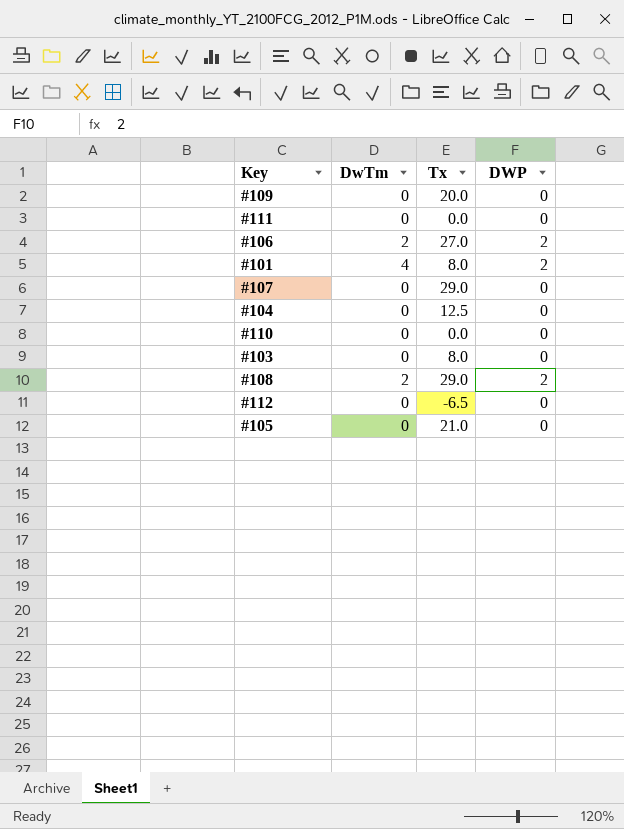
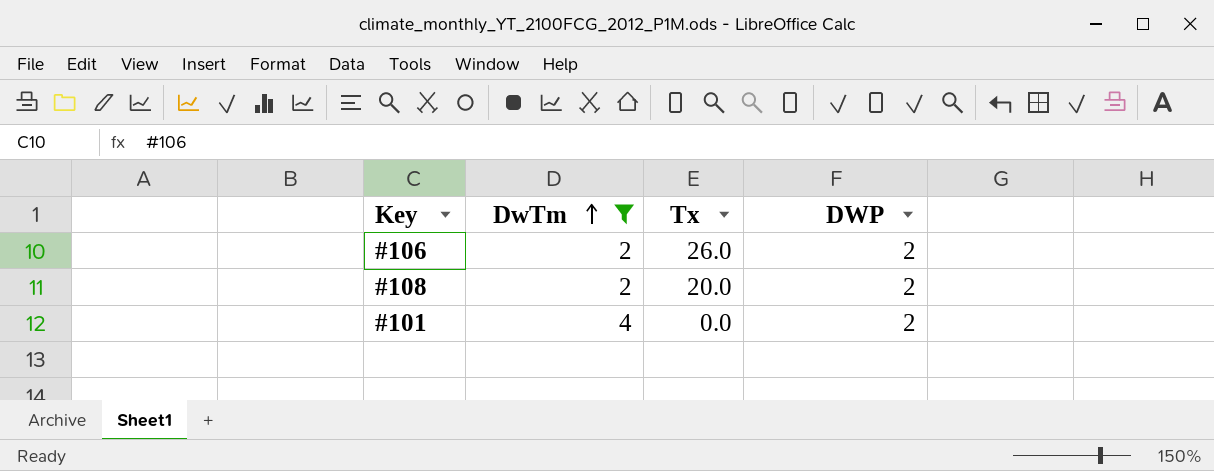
filter: none -> DwTm != 0
row order: none -> DwTm ascending
#106 | Tx: 27.0 -> 26.0
#108 | Tx: 29.0 -> 20.0
#101 | Tx: 8.0 -> 0.0

